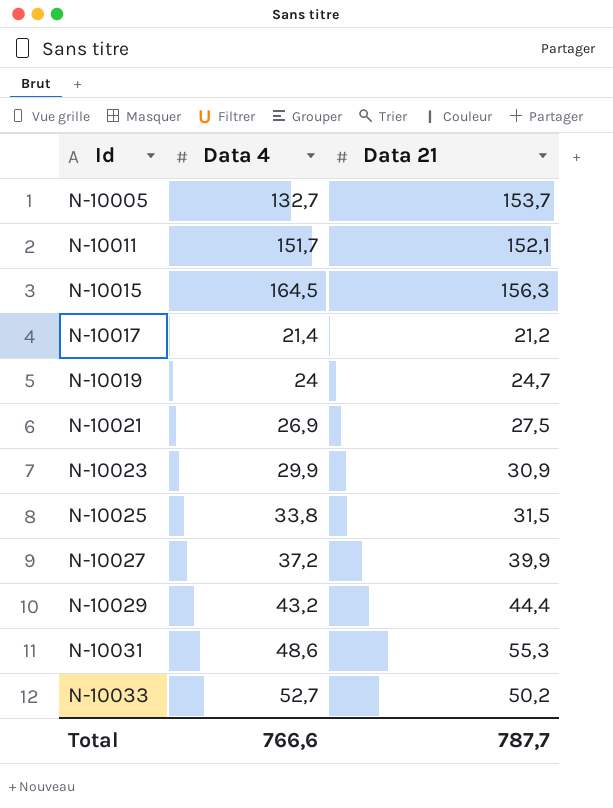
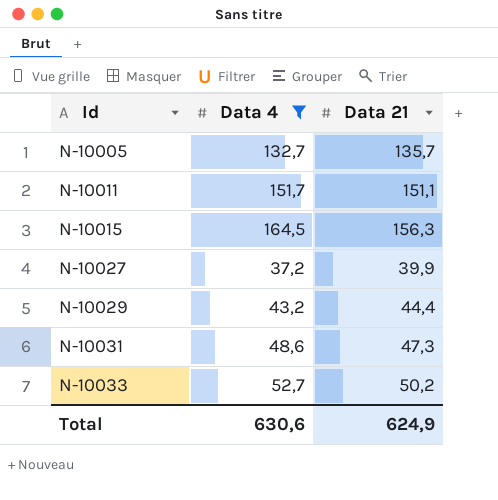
filter: none -> Data 4 >= 37,2
N-10005 | Data 21: 153,7 -> 135,7
N-10011 | Data 21: 152,1 -> 151,1
N-10031 | Data 21: 55,3 -> 47,3
Total | Data 4: 766,6 -> 630,6
Total | Data 21: 787,7 -> 624,9

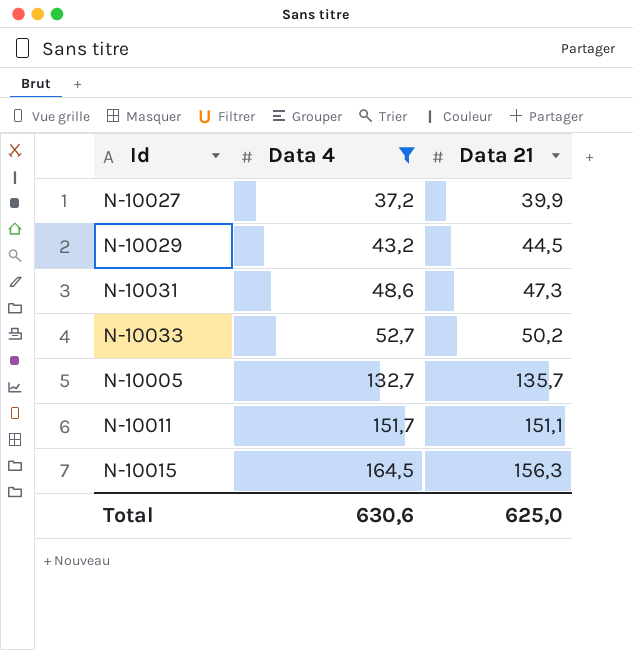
row order: Id ascending -> Data 4 ascending
N-10029 | Data 21: 44,4 -> 44,5
Total | Data 21: 624,9 -> 625,0

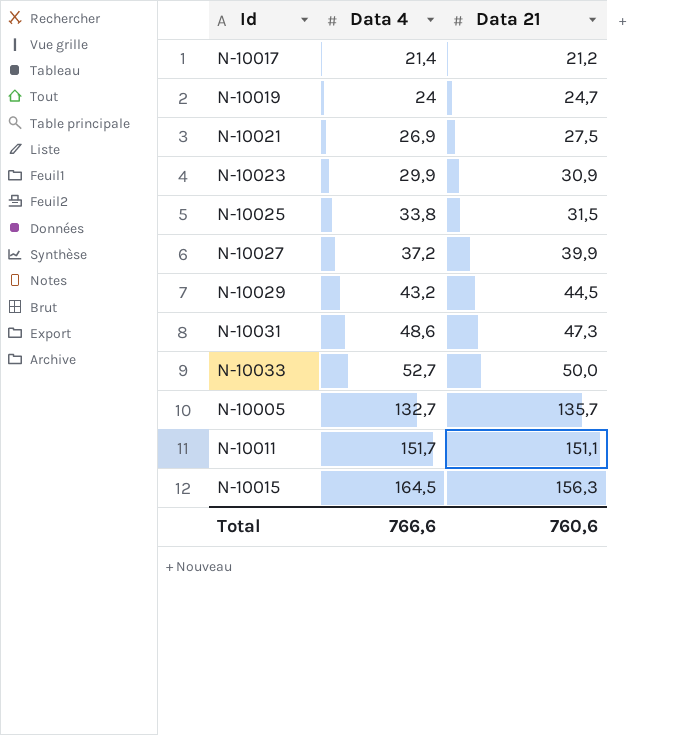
filter: Data 4 >= 37,2 -> none
N-10033 | Data 21: 50,2 -> 50,0
Total | Data 4: 630,6 -> 766,6
Total | Data 21: 625,0 -> 760,6

